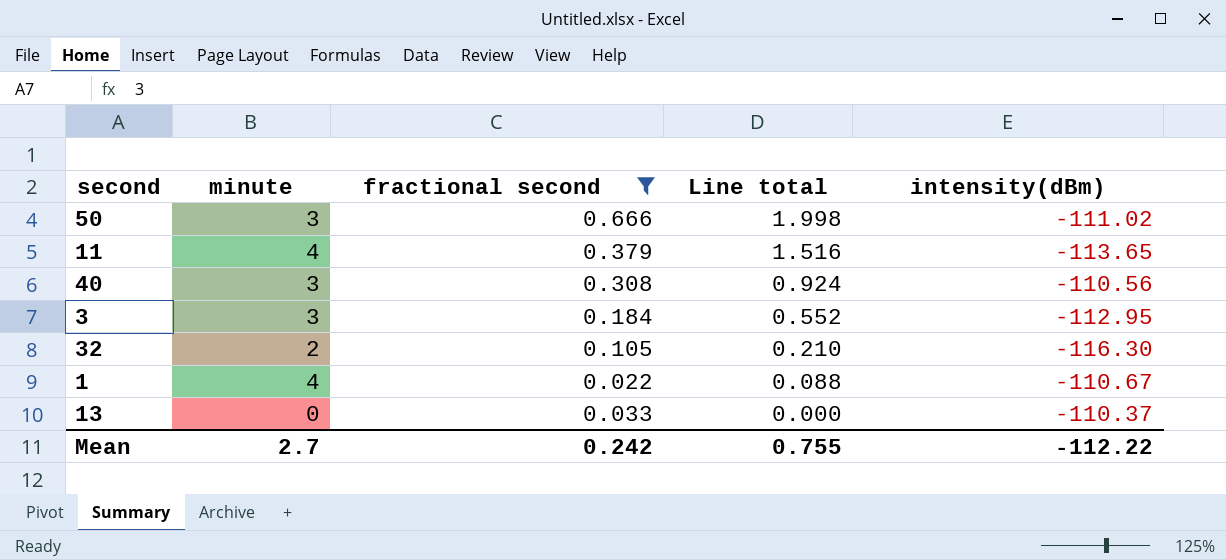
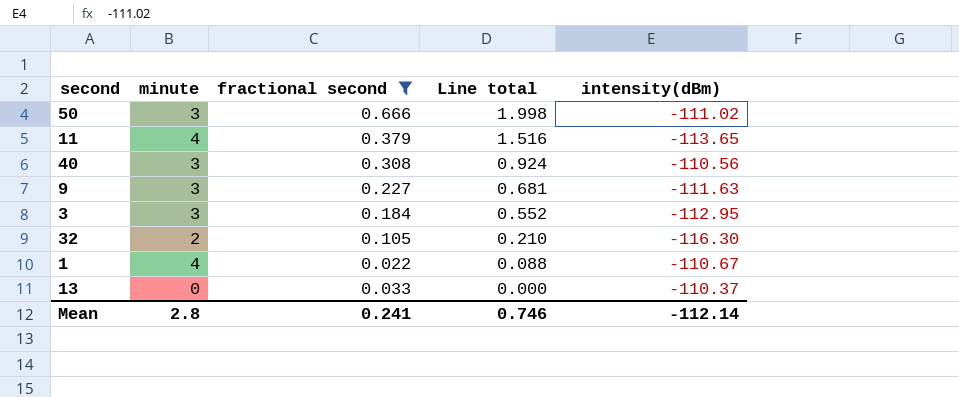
row 9: none -> 3 | 0.227 | 0.681 | -111.63
Mean | minute: 2.7 -> 2.8
Mean | fractional second: 0.242 -> 0.241
Mean | Line total: 0.755 -> 0.746
Mean | intensity(dBm): -112.22 -> -112.14

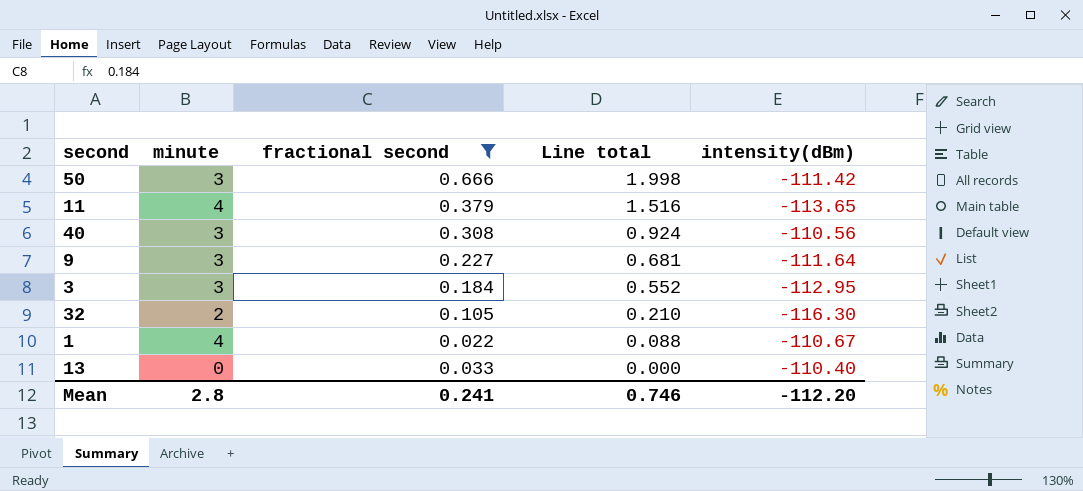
50 | intensity(dBm): -111.02 -> -111.42
9 | intensity(dBm): -111.63 -> -111.64
13 | intensity(dBm): -110.37 -> -110.40
Mean | intensity(dBm): -112.14 -> -112.20

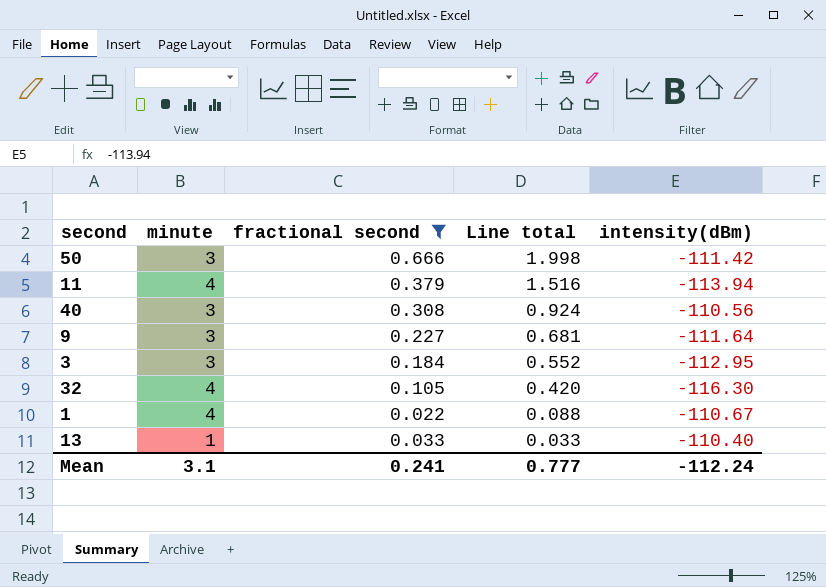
11 | intensity(dBm): -113.65 -> -113.94
32 | minute: 2 -> 4
32 | Line total: 0.210 -> 0.420
13 | minute: 0 -> 1
13 | Line total: 0.000 -> 0.033
Mean | minute: 2.8 -> 3.1
Mean | Line total: 0.746 -> 0.777
Mean | intensity(dBm): -112.20 -> -112.24

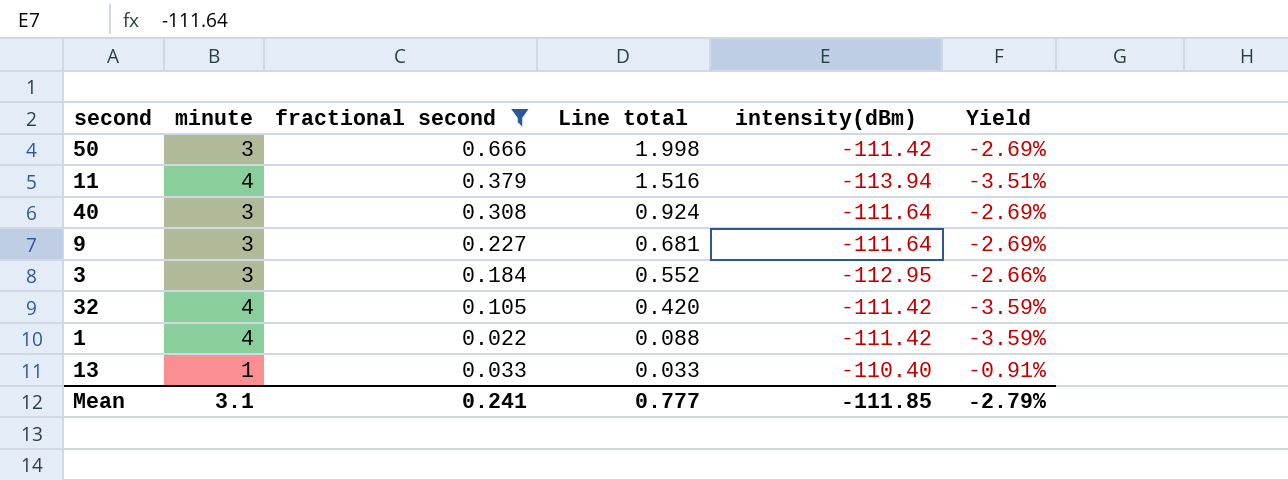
column Yield | formula: none -> [minute] / [intensity(dBm)]
40 | intensity(dBm): -110.56 -> -111.64
32 | intensity(dBm): -116.30 -> -111.42
1 | intensity(dBm): -110.67 -> -111.42
Mean | intensity(dBm): -112.24 -> -111.85

